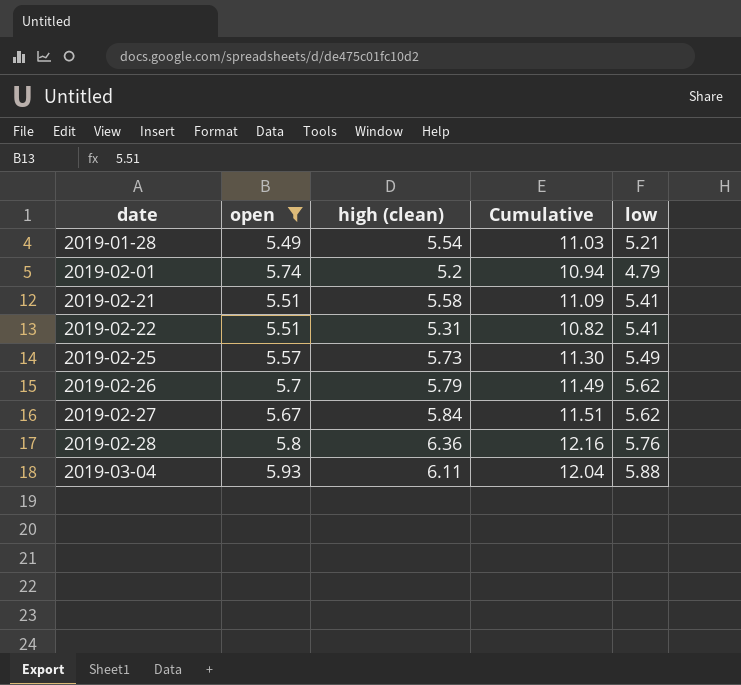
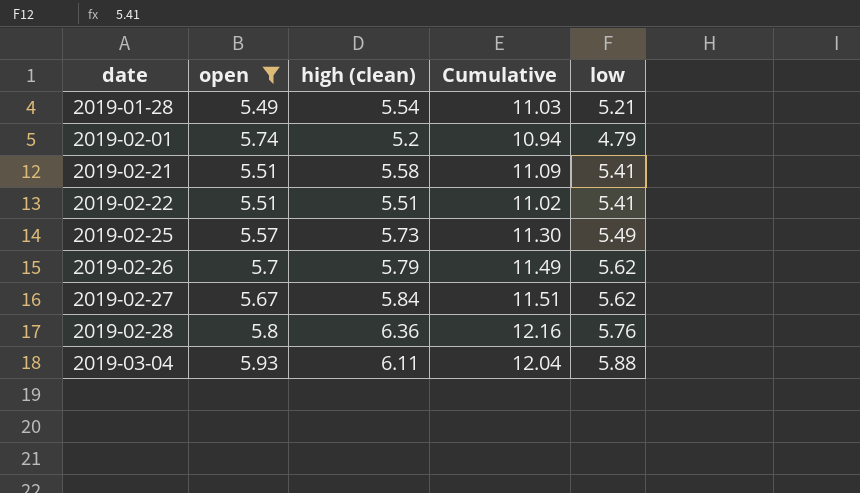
2019-02-22 | high (clean): 5.31 -> 5.51
2019-02-22 | Cumulative: 10.82 -> 11.02

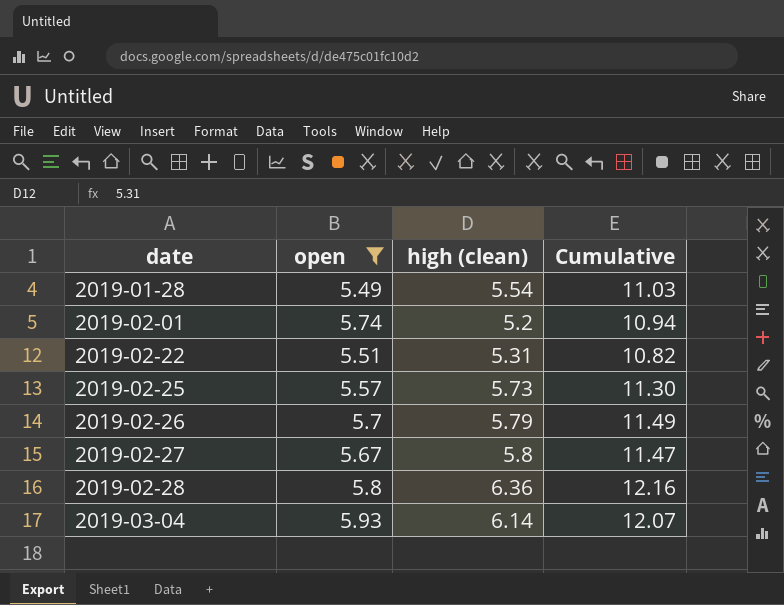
column low | position: 5 -> none
row 2019-02-21: 5.51 | 5.58 | 11.09 | 5.41 -> none
2019-02-22 | high (clean): 5.51 -> 5.31
2019-02-22 | Cumulative: 11.02 -> 10.82
2019-02-27 | high (clean): 5.84 -> 5.8
2019-02-27 | Cumulative: 11.51 -> 11.47
2019-03-04 | high (clean): 6.11 -> 6.14
2019-03-04 | Cumulative: 12.04 -> 12.07

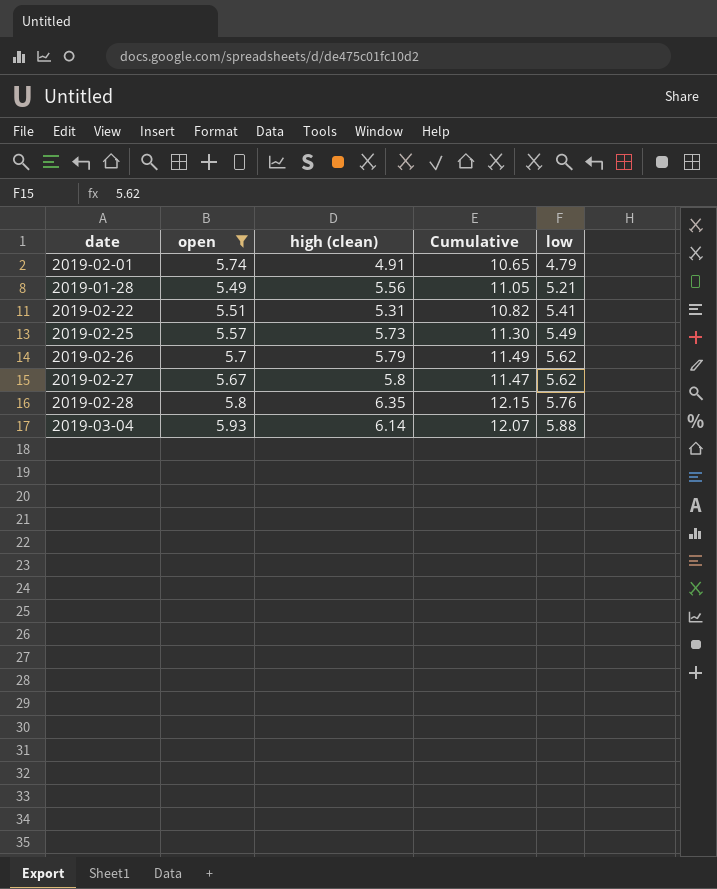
row order: date ascending -> low ascending
column low | position: none -> 5
2019-02-01 | high (clean): 5.2 -> 4.91
2019-02-01 | Cumulative: 10.94 -> 10.65
2019-01-28 | high (clean): 5.54 -> 5.56
2019-01-28 | Cumulative: 11.03 -> 11.05
2019-02-28 | high (clean): 6.36 -> 6.35
2019-02-28 | Cumulative: 12.16 -> 12.15

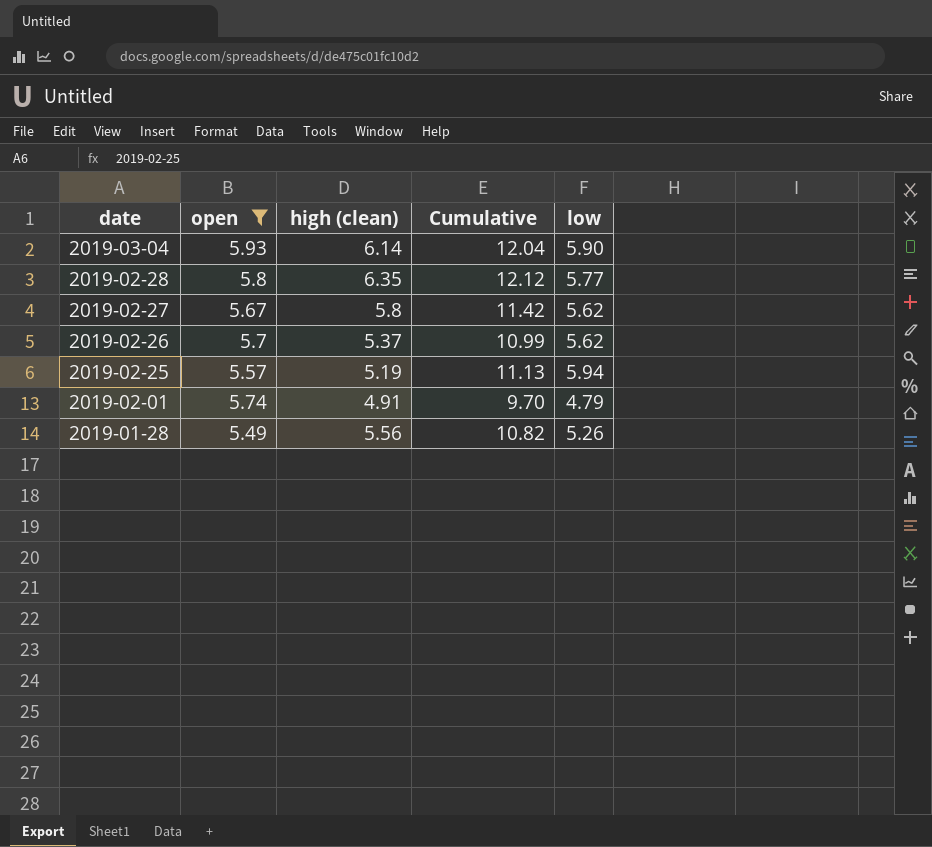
row order: low ascending -> date descending
column Cumulative | formula: [open] + [high (clean)] -> [high (clean)] + [low]
row 2019-02-22: 5.51 | 5.31 | 10.82 | 5.41 -> none
2019-03-04 | low: 5.88 -> 5.90
2019-02-28 | low: 5.76 -> 5.77
2019-02-26 | high (clean): 5.79 -> 5.37
2019-02-25 | high (clean): 5.73 -> 5.19
2019-02-25 | low: 5.49 -> 5.94
2019-01-28 | low: 5.21 -> 5.26

